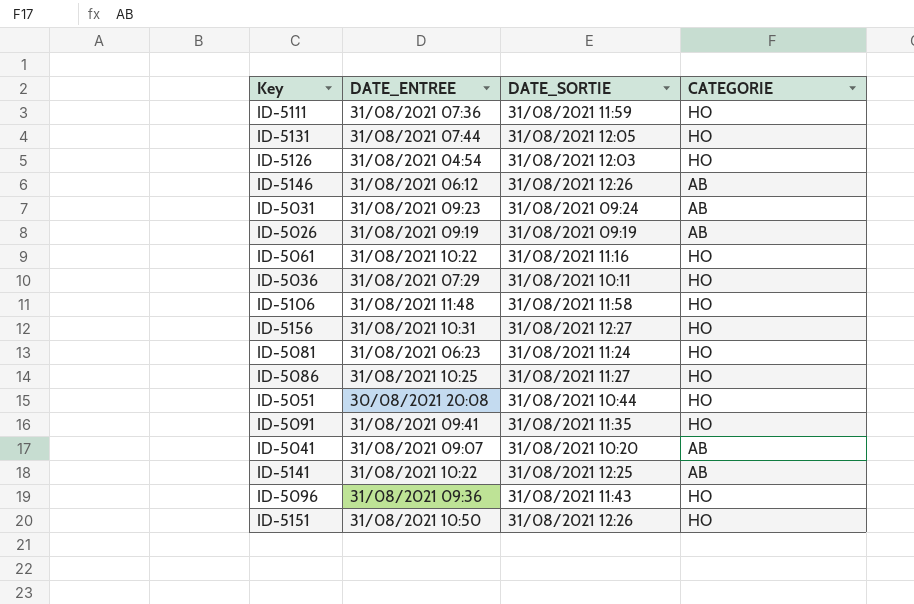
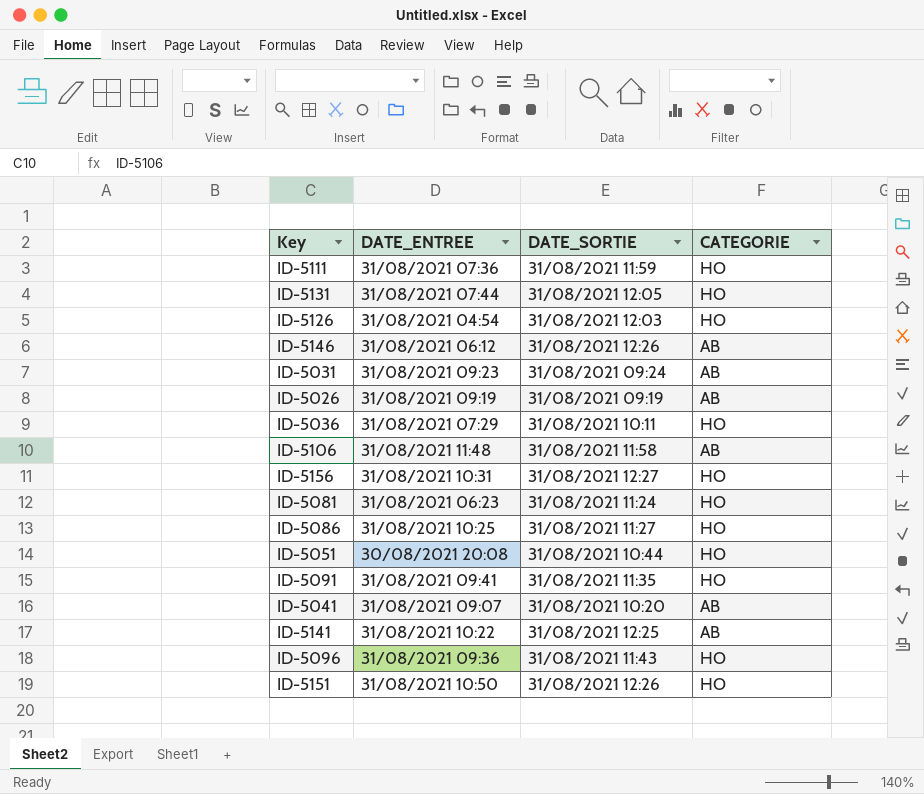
row ID-5061: 31/08/2021 10:22 | 31/08/2021 11:16 | HO -> none
ID-5106 | CATEGORIE: HO -> AB

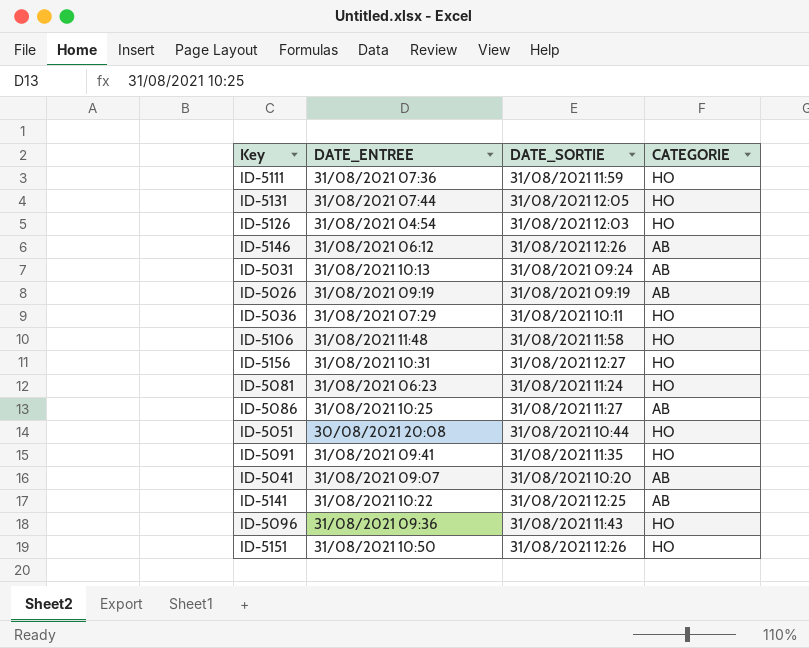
ID-5031 | DATE_ENTREE: 31/08/2021 09:23 -> 31/08/2021 10:13
ID-5106 | CATEGORIE: AB -> HO
ID-5086 | CATEGORIE: HO -> AB

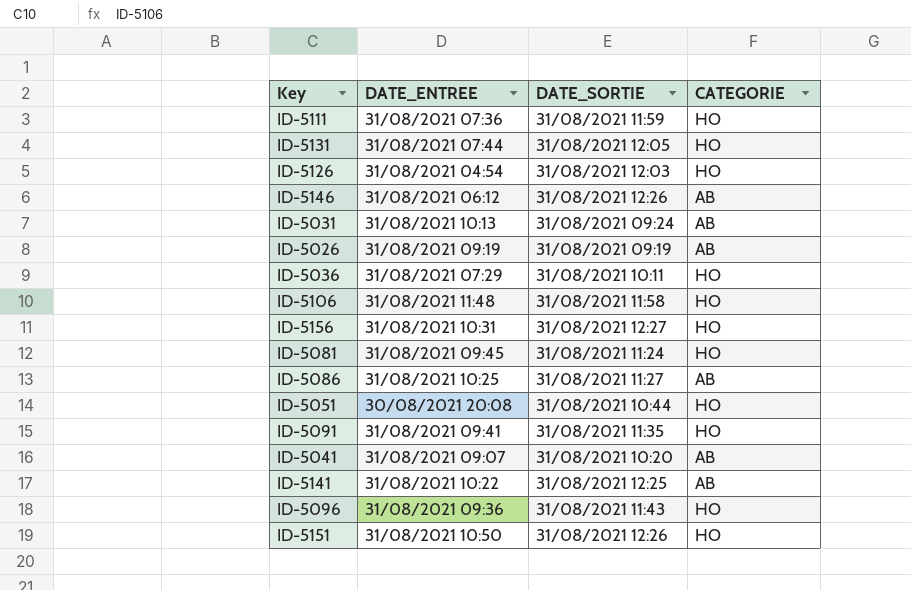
ID-5081 | DATE_ENTREE: 31/08/2021 06:23 -> 31/08/2021 09:45

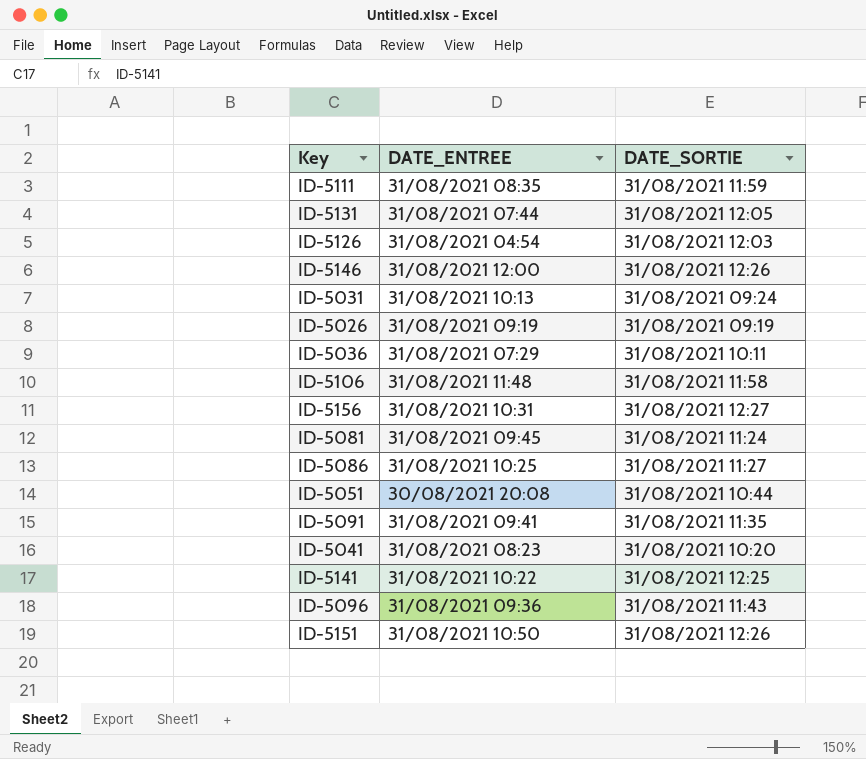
column CATEGORIE | position: 4 -> none
ID-5111 | DATE_ENTREE: 31/08/2021 07:36 -> 31/08/2021 08:35
ID-5146 | DATE_ENTREE: 31/08/2021 06:12 -> 31/08/2021 12:00
ID-5041 | DATE_ENTREE: 31/08/2021 09:07 -> 31/08/2021 08:23

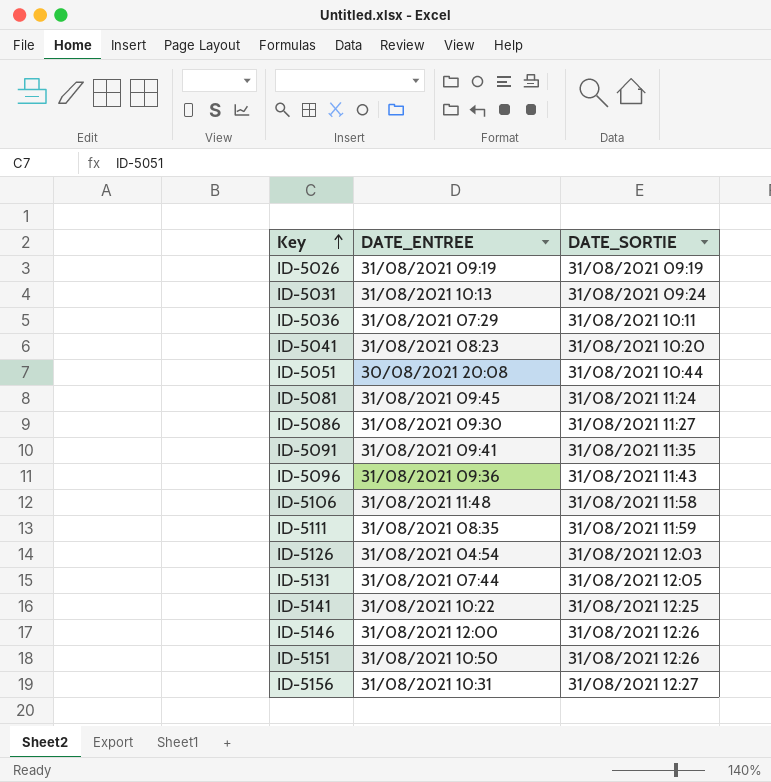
row order: none -> Key ascending
ID-5086 | DATE_ENTREE: 31/08/2021 10:25 -> 31/08/2021 09:30

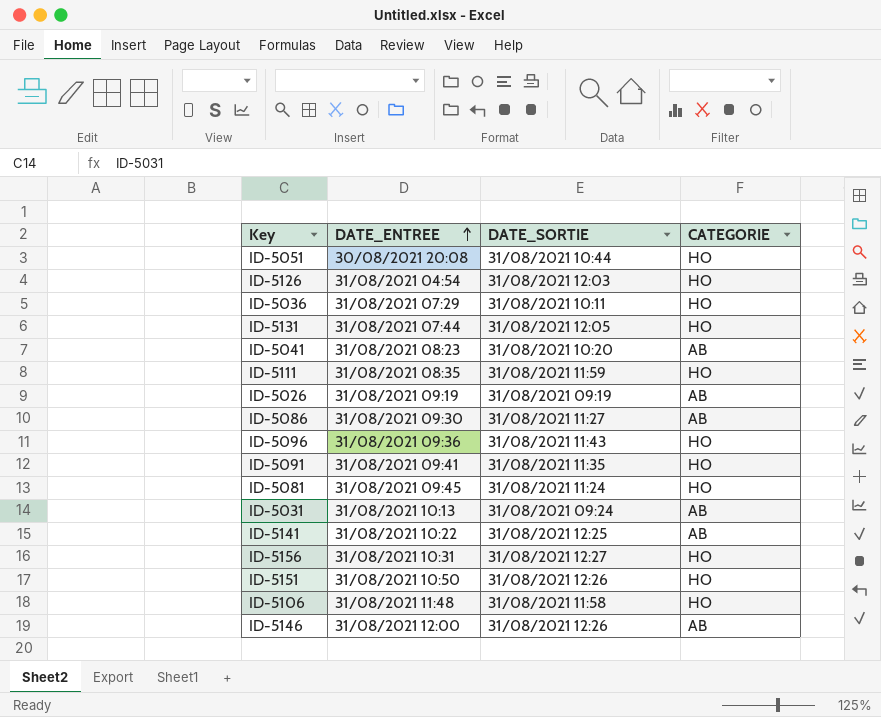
row order: Key ascending -> DATE_ENTREE ascending
column CATEGORIE | position: none -> 4

